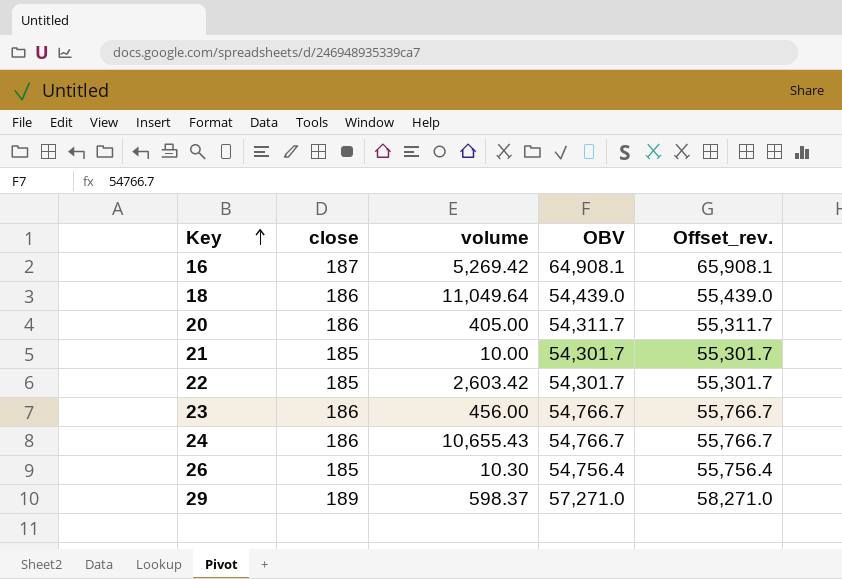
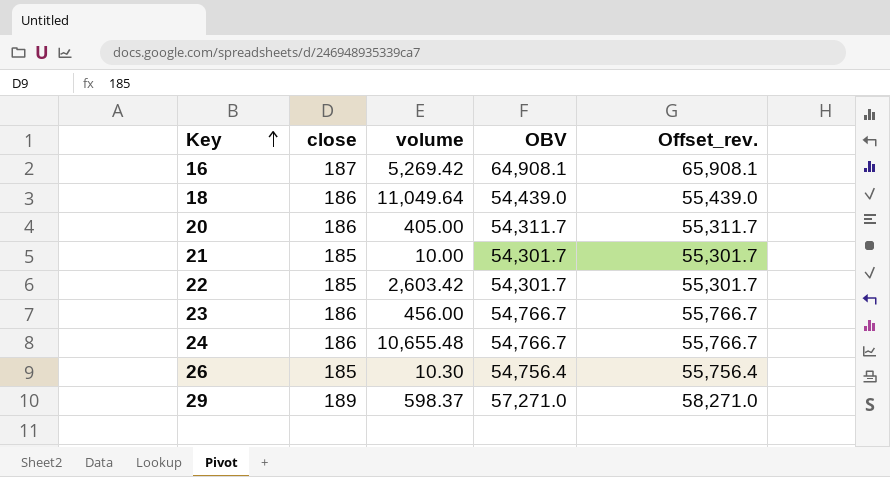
24 | volume: 10,655.43 -> 10,655.48

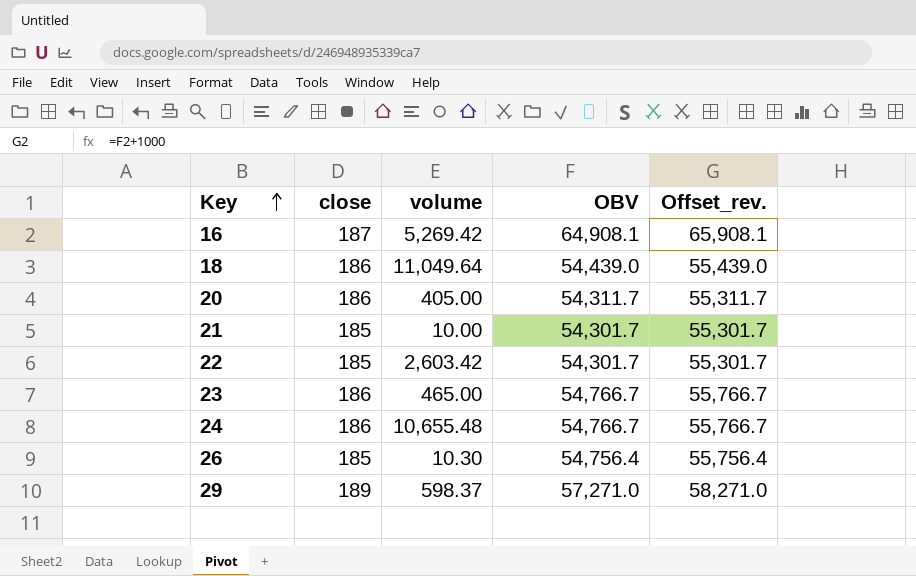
23 | volume: 456.00 -> 465.00

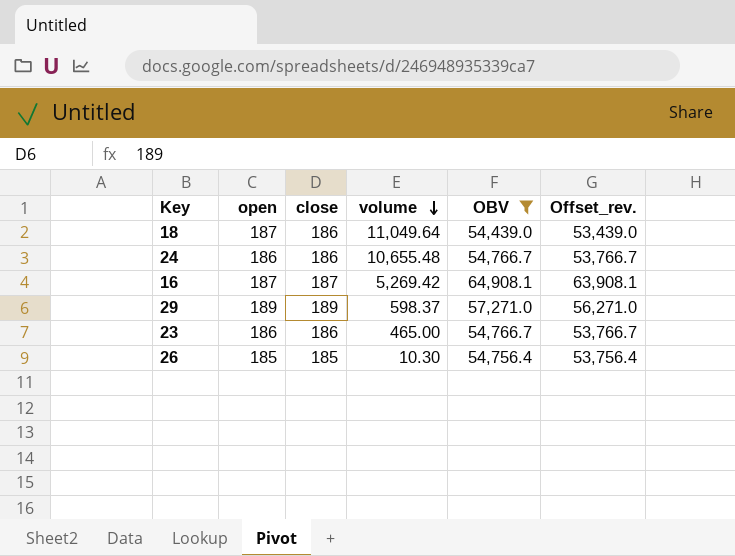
filter: none -> OBV >= 54,439.0
row order: Key ascending -> volume descending
column open | position: none -> 2
column Offset_rev. | formula: [OBV] + 1000 -> [OBV] - 1000

